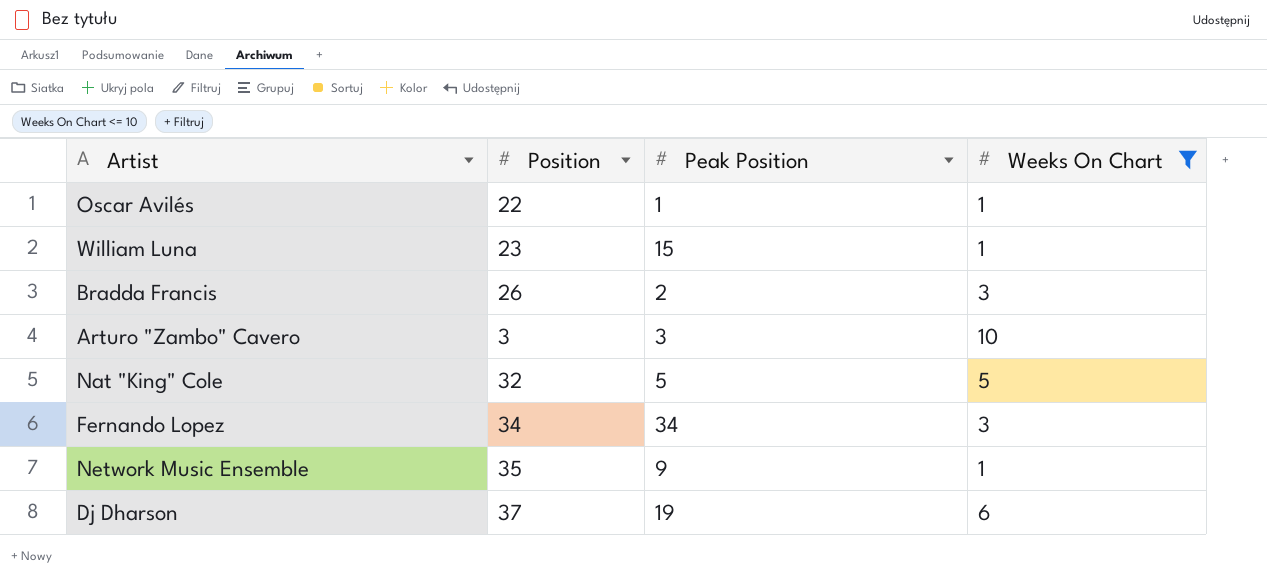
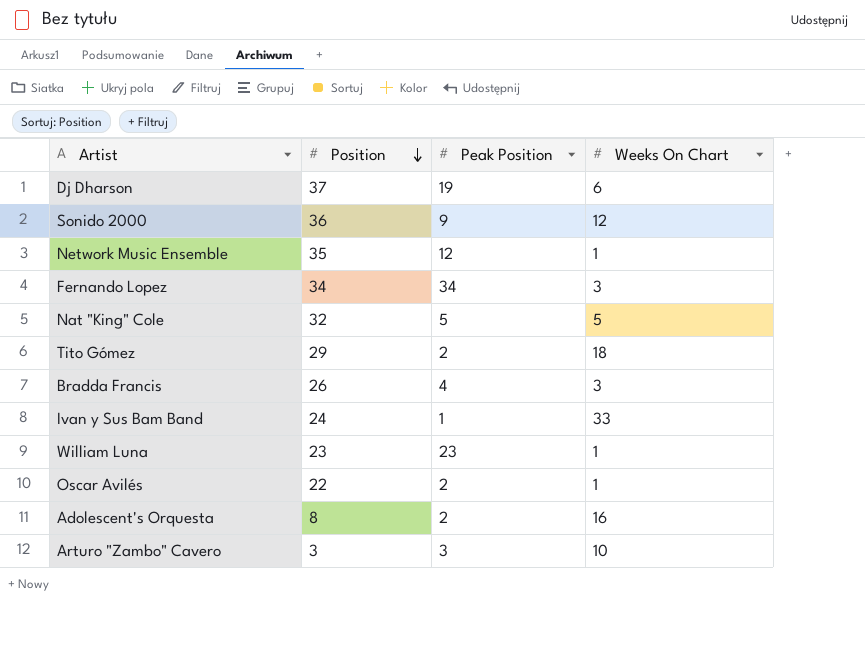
filter: Weeks On Chart <= 10 -> none
row order: none -> Position descending
Network Music Ensemble | Peak Position: 9 -> 12
Bradda Francis | Peak Position: 2 -> 4
William Luna | Peak Position: 15 -> 23
Oscar Avilés | Peak Position: 1 -> 2

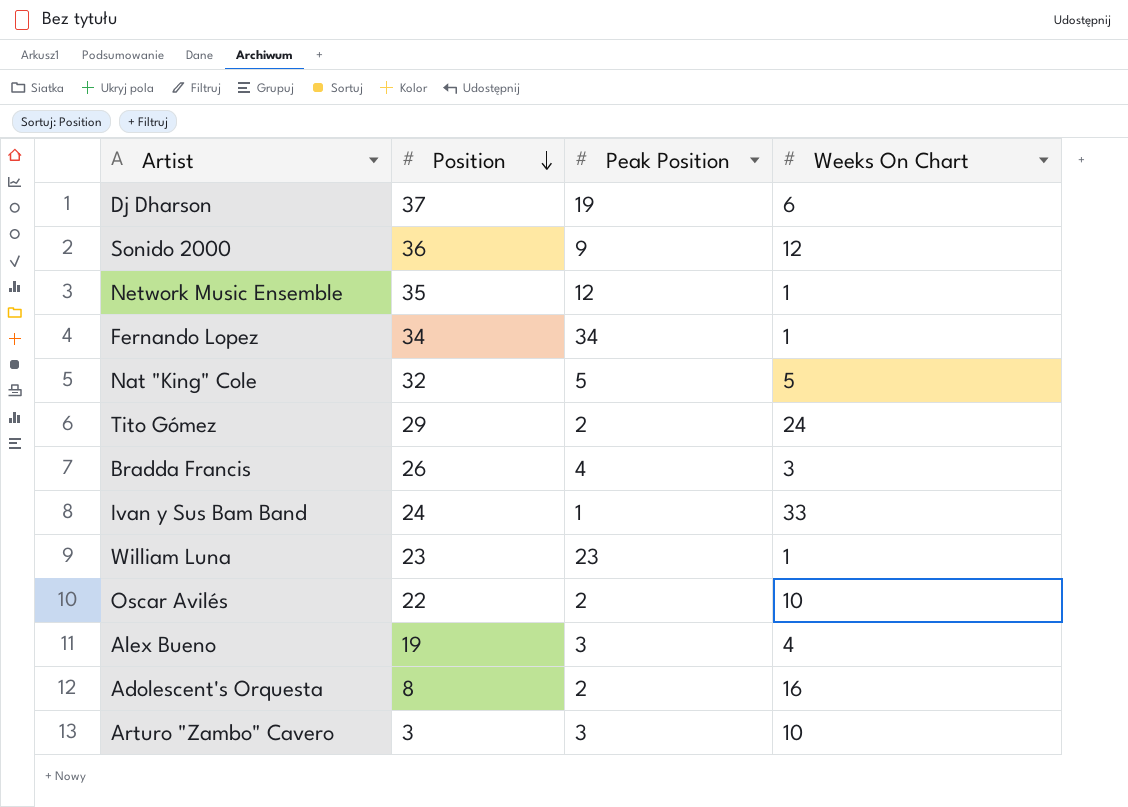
Fernando Lopez | Weeks On Chart: 3 -> 1
Tito Gómez | Weeks On Chart: 18 -> 24
Oscar Avilés | Weeks On Chart: 1 -> 10
row Alex Bueno: none -> 19 | 3 | 4

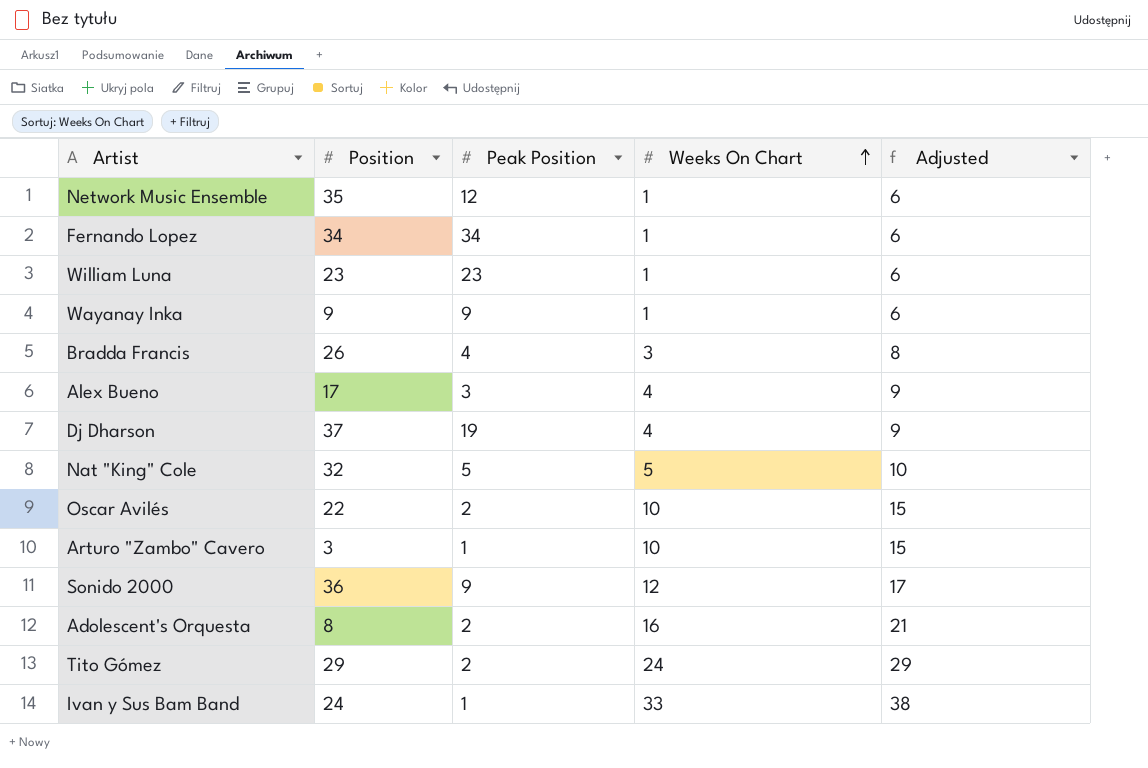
row order: Position descending -> Weeks On Chart ascending
column Adjusted | formula: none -> [Weeks On Chart] + 5
row Wayanay Inka: none -> 9 | 9 | 1 | 6
Alex Bueno | Position: 19 -> 17
Dj Dharson | Weeks On Chart: 6 -> 4
Arturo "Zambo" Cavero | Peak Position: 3 -> 1

